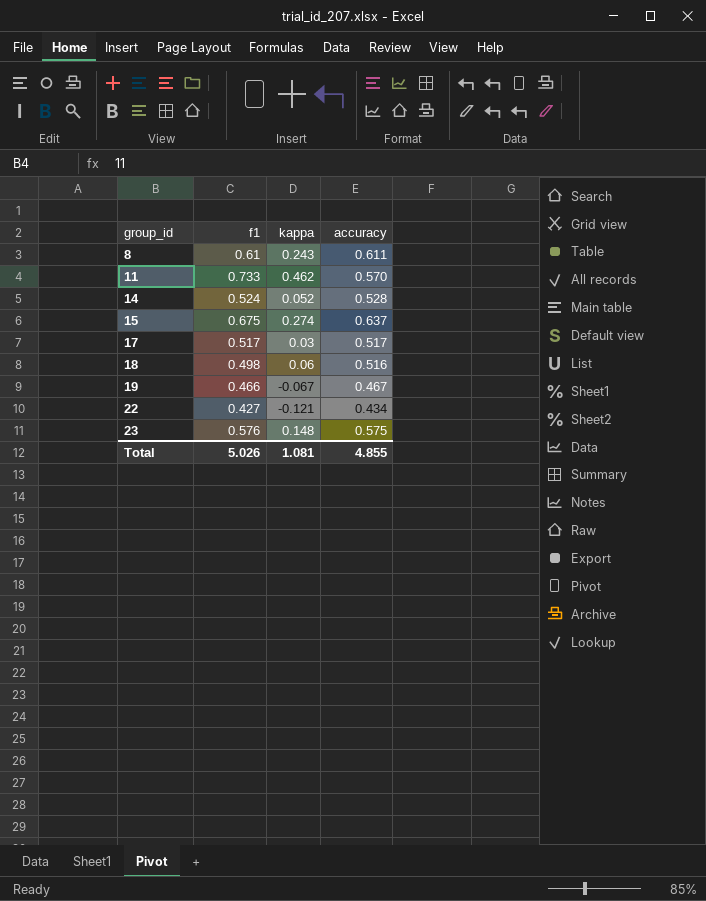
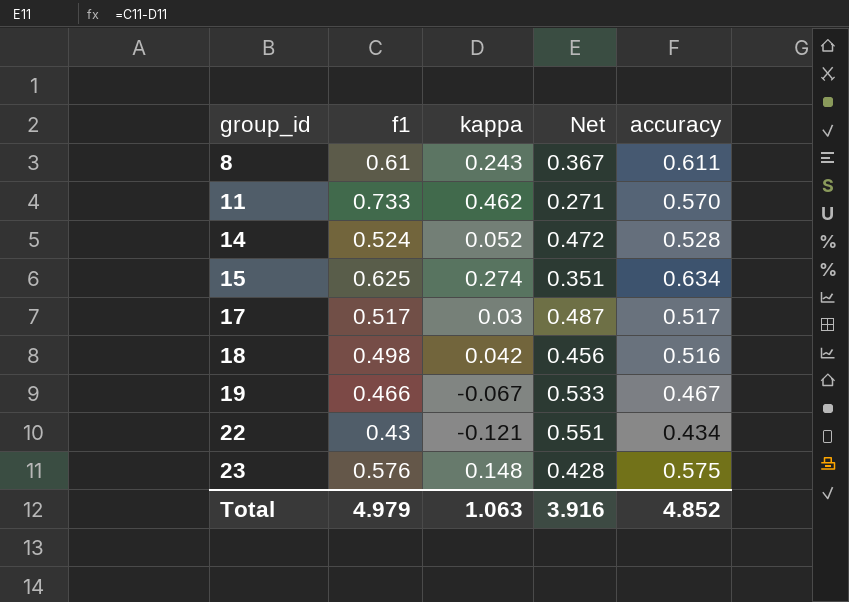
column Net | formula: none -> [f1] - [kappa]
15 | f1: 0.675 -> 0.625
15 | accuracy: 0.637 -> 0.634
18 | kappa: 0.06 -> 0.042
22 | f1: 0.427 -> 0.43
Total | f1: 5.026 -> 4.979
Total | kappa: 1.081 -> 1.063
Total | accuracy: 4.855 -> 4.852

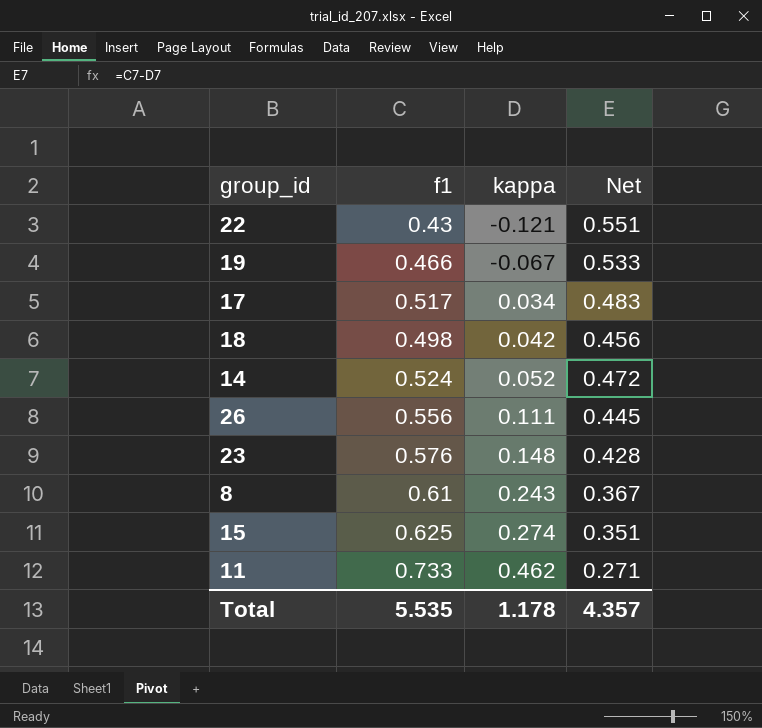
row order: group_id ascending -> kappa ascending
column accuracy | position: 5 -> none
17 | kappa: 0.03 -> 0.034
17 | Net: 0.487 -> 0.483
row 26: none -> 0.556 | 0.111 | 0.445
Total | f1: 4.979 -> 5.535
Total | kappa: 1.063 -> 1.178
Total | Net: 3.916 -> 4.357

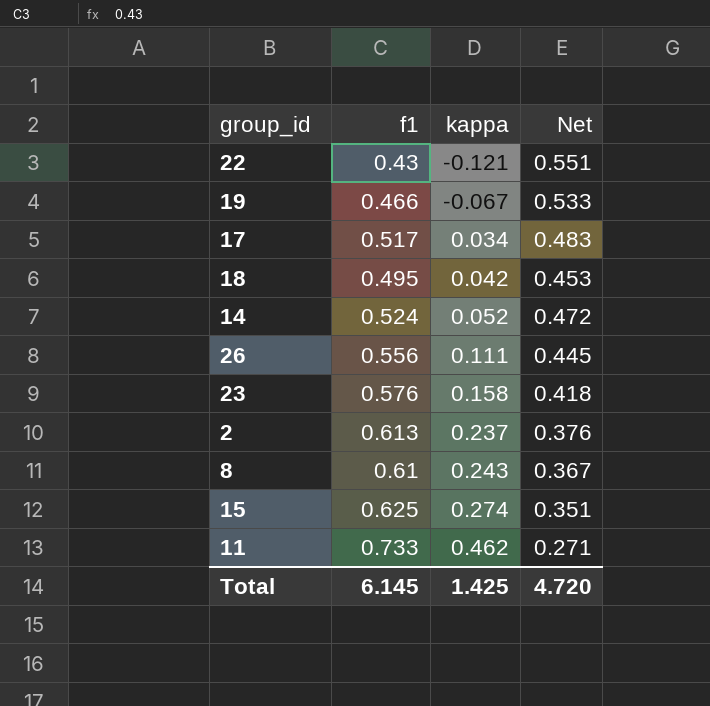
18 | f1: 0.498 -> 0.495
18 | Net: 0.456 -> 0.453
23 | kappa: 0.148 -> 0.158
23 | Net: 0.428 -> 0.418
row 2: none -> 0.613 | 0.237 | 0.376
Total | f1: 5.535 -> 6.145
Total | kappa: 1.178 -> 1.425
Total | Net: 4.357 -> 4.720

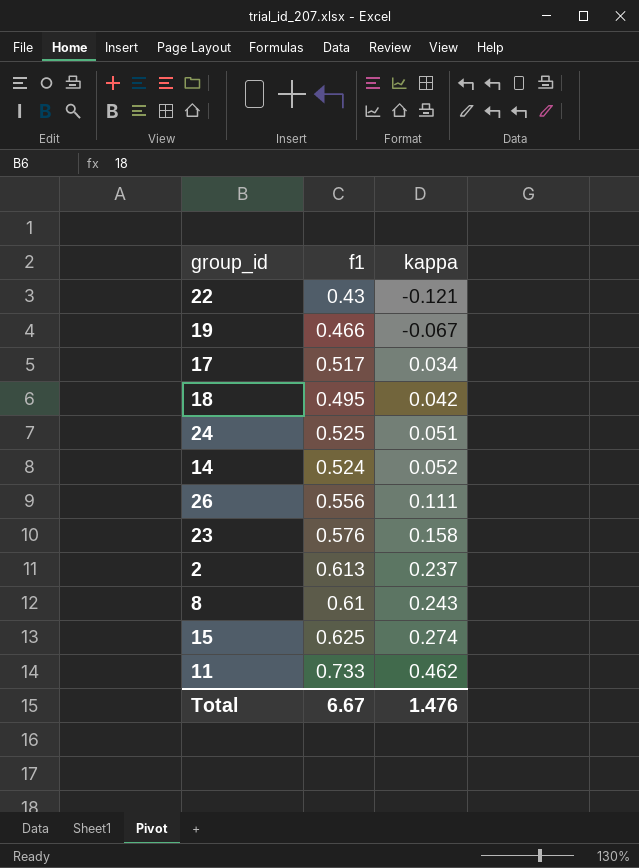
column Net | formula: [f1] - [kappa] -> none
row 24: none -> 0.525 | 0.051
Total | f1: 6.145 -> 6.67
Total | kappa: 1.425 -> 1.476

